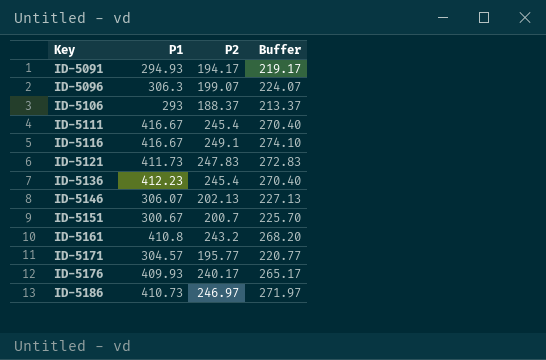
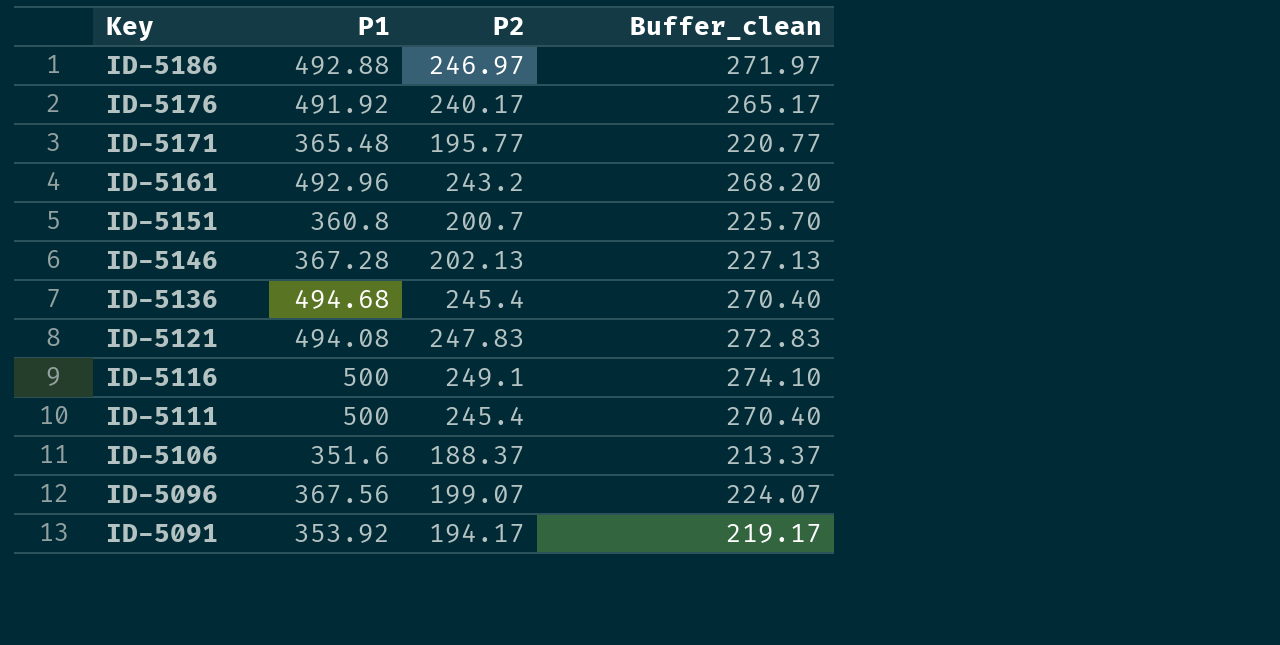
row order: Key ascending -> Key descending
column name: Buffer -> Buffer_clean
ID-5186 | P1: 410.73 -> 492.88
ID-5176 | P1: 409.93 -> 491.92
ID-5171 | P1: 304.57 -> 365.48
ID-5161 | P1: 410.8 -> 492.96
ID-5151 | P1: 300.67 -> 360.8
ID-5146 | P1: 306.07 -> 367.28
ID-5136 | P1: 412.23 -> 494.68
ID-5121 | P1: 411.73 -> 494.08
ID-5116 | P1: 416.67 -> 500
ID-5111 | P1: 416.67 -> 500
ID-5106 | P1: 293 -> 351.6
ID-5096 | P1: 306.3 -> 367.56
ID-5091 | P1: 294.93 -> 353.92

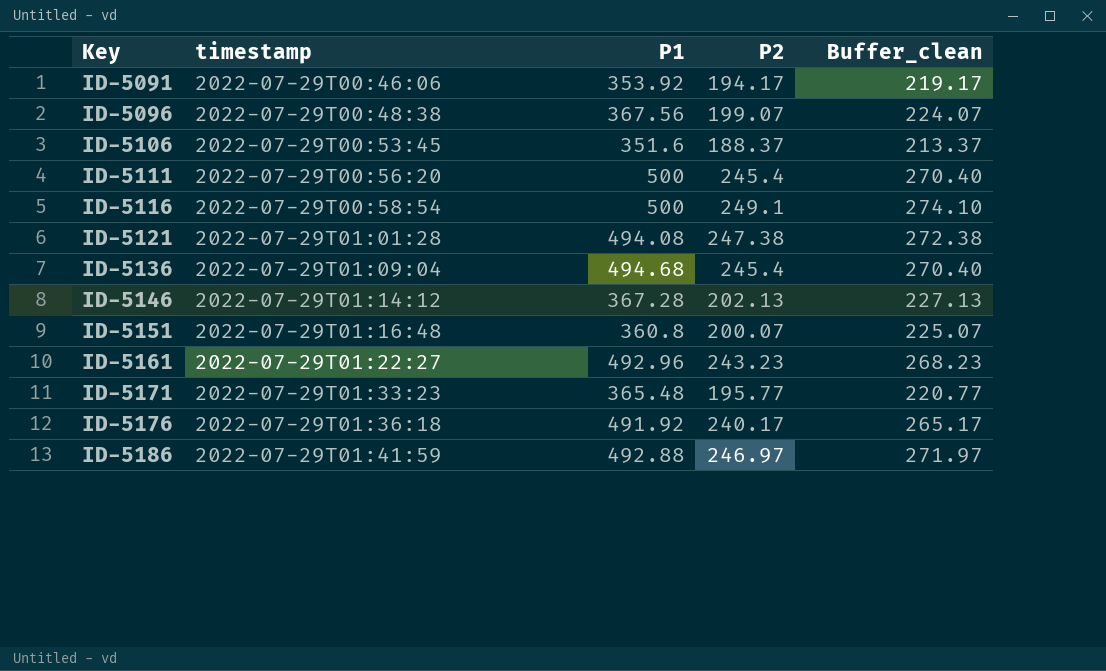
row order: Key descending -> Key ascending
column timestamp | position: none -> 2
ID-5121 | P2: 247.83 -> 247.38
ID-5121 | Buffer_clean: 272.83 -> 272.38
ID-5151 | P2: 200.7 -> 200.07
ID-5151 | Buffer_clean: 225.70 -> 225.07
ID-5161 | P2: 243.2 -> 243.23
ID-5161 | Buffer_clean: 268.20 -> 268.23

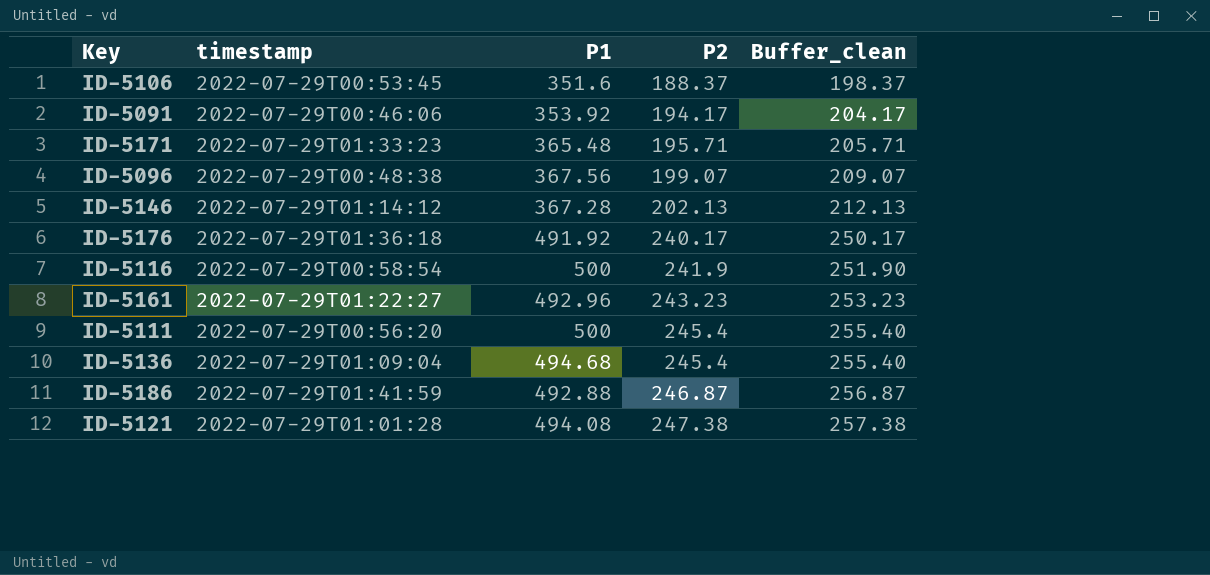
row order: Key ascending -> P2 ascending
column Buffer_clean | formula: [P2] + 25 -> [P2] + 10
row ID-5151: 2022-07-29T01:16:48 | 360.8 | 200.07 | 225.07 -> none
ID-5171 | P2: 195.77 -> 195.71
ID-5116 | P2: 249.1 -> 241.9
ID-5186 | P2: 246.97 -> 246.87

